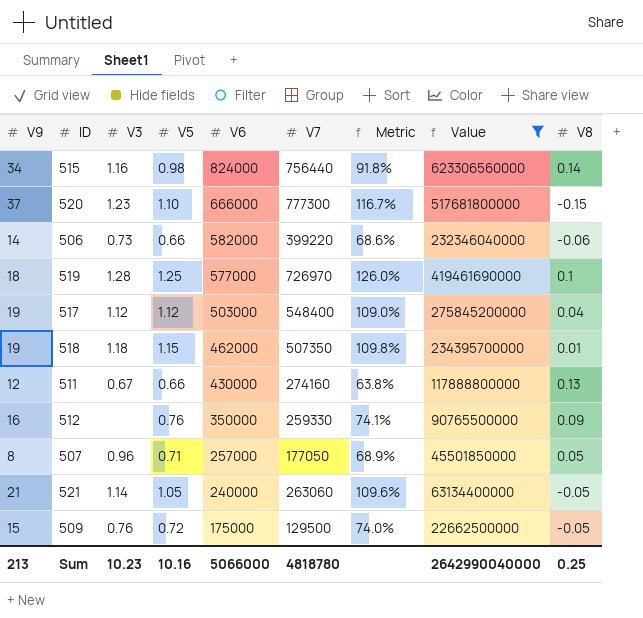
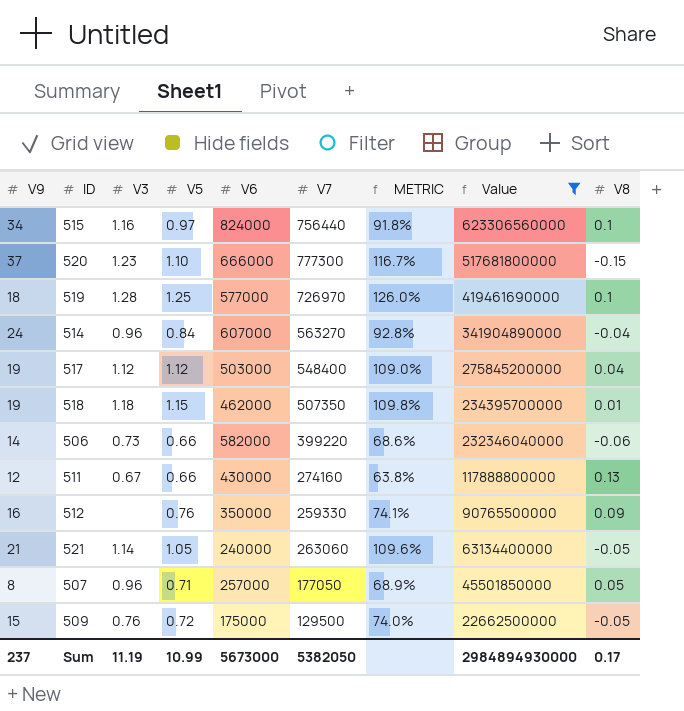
row order: V6 descending -> Value descending
column name: Metric -> METRIC
515 | V5: 0.98 -> 0.97
515 | V8: 0.14 -> 0.1
row 514: none -> 24 | 0.96 | 0.84 | 607000 | 563270 | 92.8% | 341904890000 | -0.04
Sum | V9: 213 -> 237
Sum | V3: 10.23 -> 11.19
Sum | V5: 10.16 -> 10.99
Sum | V6: 5066000 -> 5673000
Sum | V7: 4818780 -> 5382050
Sum | Value: 2642990040000 -> 2984894930000
Sum | V8: 0.25 -> 0.17

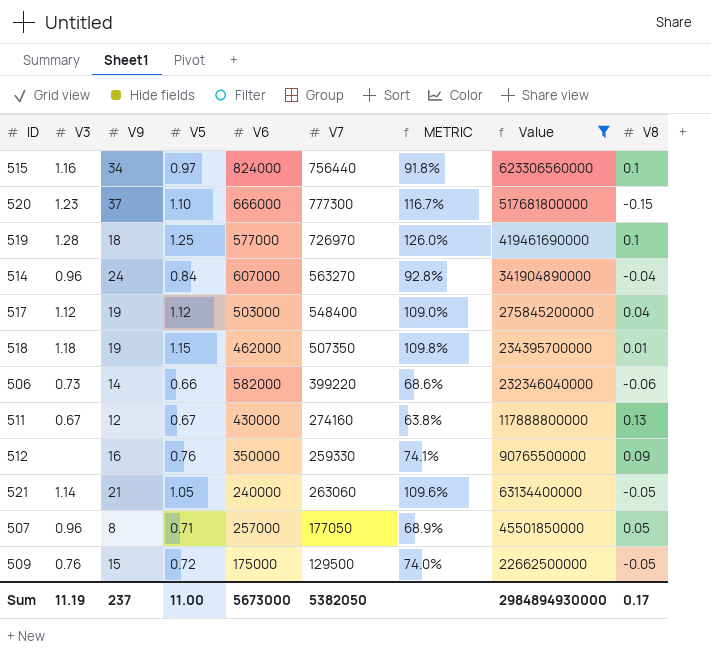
column V9 | position: 1 -> 3
511 | V5: 0.66 -> 0.67
Sum | V5: 10.99 -> 11.00

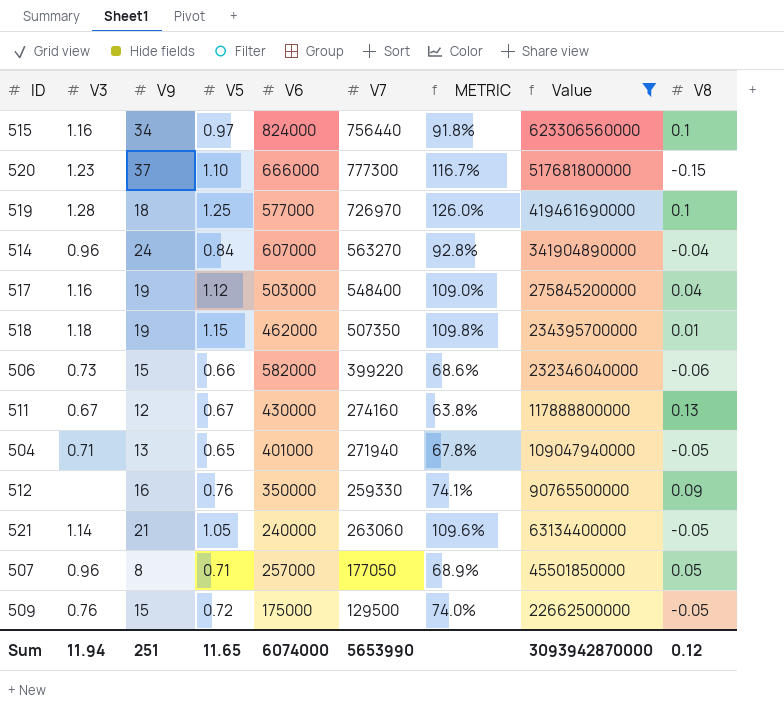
517 | V3: 1.12 -> 1.16
506 | V9: 14 -> 15
row 504: none -> 0.71 | 13 | 0.65 | 401000 | 271940 | 67.8% | 109047940000 | -0.05
Sum | V3: 11.19 -> 11.94
Sum | V9: 237 -> 251
Sum | V5: 11.00 -> 11.65
Sum | V6: 5673000 -> 6074000
Sum | V7: 5382050 -> 5653990
Sum | Value: 2984894930000 -> 3093942870000
Sum | V8: 0.17 -> 0.12

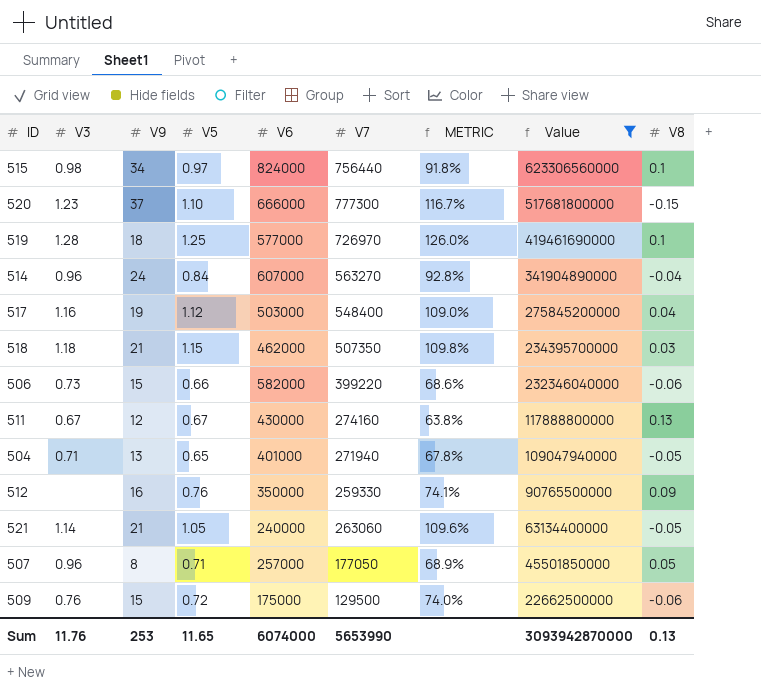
515 | V3: 1.16 -> 0.98
518 | V9: 19 -> 21
518 | V8: 0.01 -> 0.03
509 | V8: -0.05 -> -0.06
Sum | V3: 11.94 -> 11.76
Sum | V9: 251 -> 253
Sum | V8: 0.12 -> 0.13

